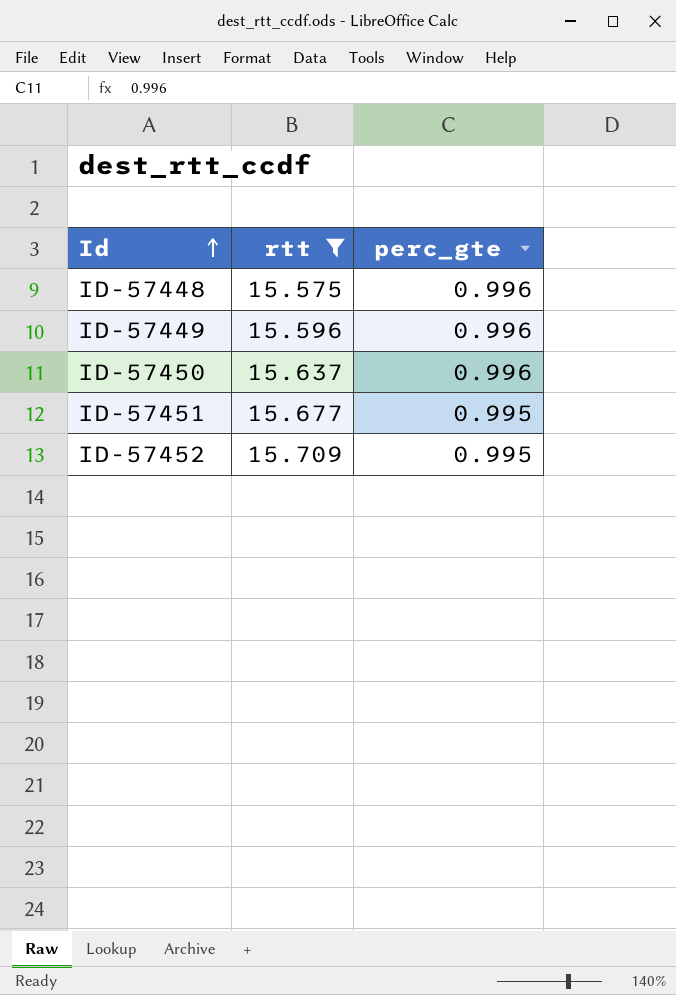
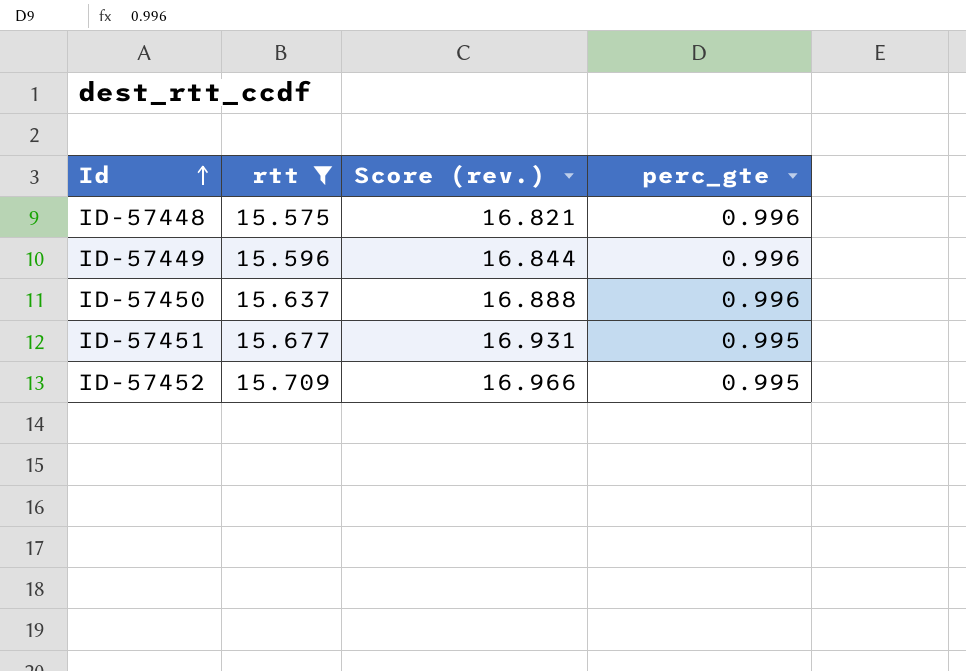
column Score (rev.) | formula: none -> [rtt] * 1.08

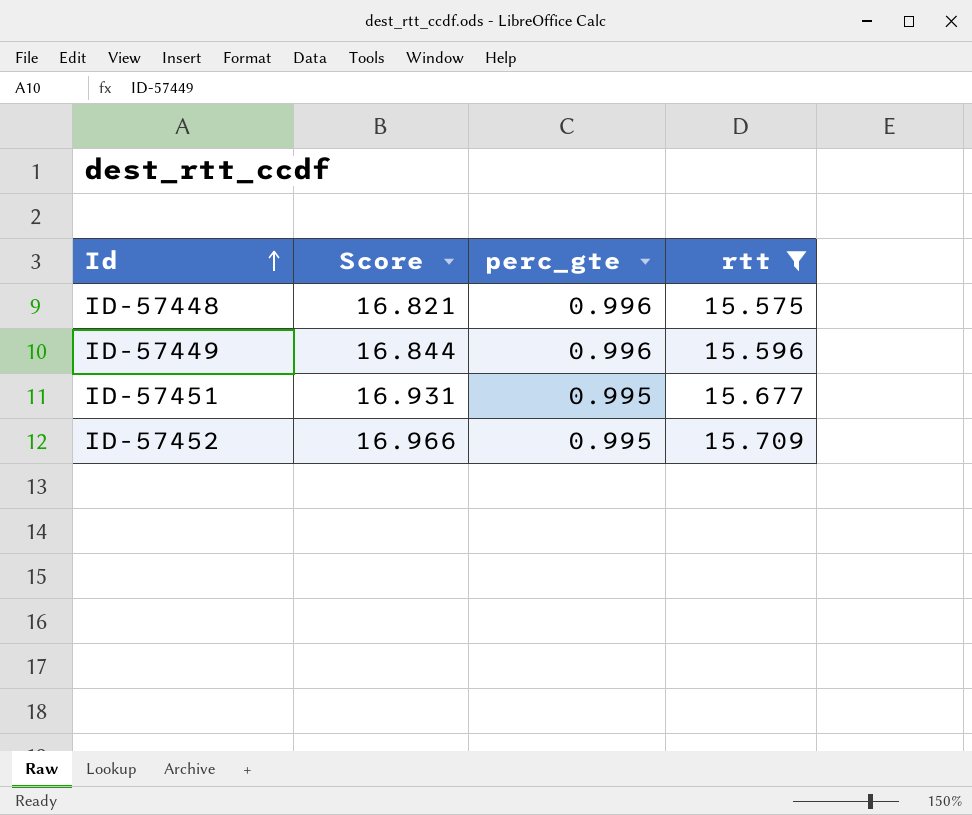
column name: Score (rev.) -> Score
column rtt | position: 2 -> 4
row ID-57450: 15.637 | 16.888 | 0.996 -> none

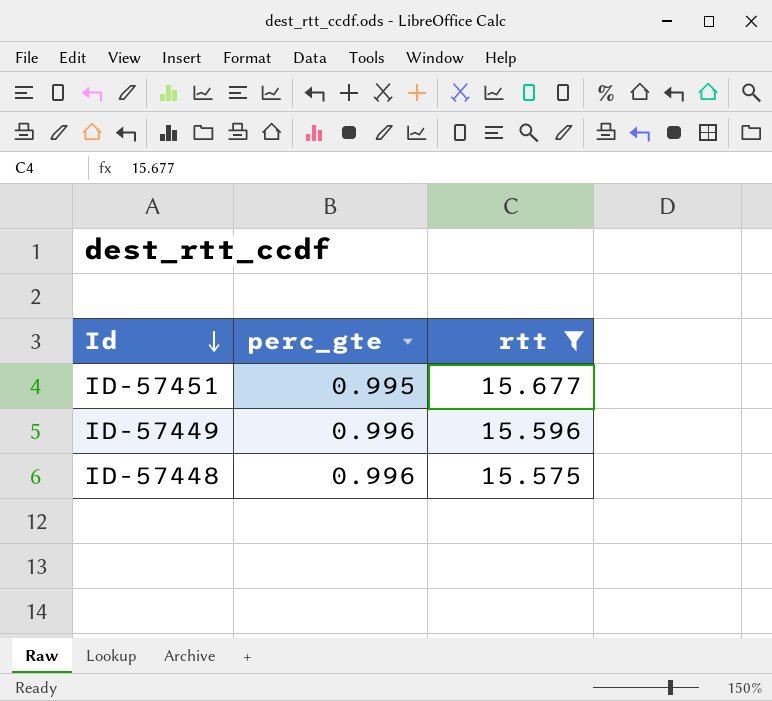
row order: Id ascending -> Id descending
column Score | formula: [rtt] * 1.08 -> none
row ID-57452: 16.966 | 0.995 | 15.709 -> none

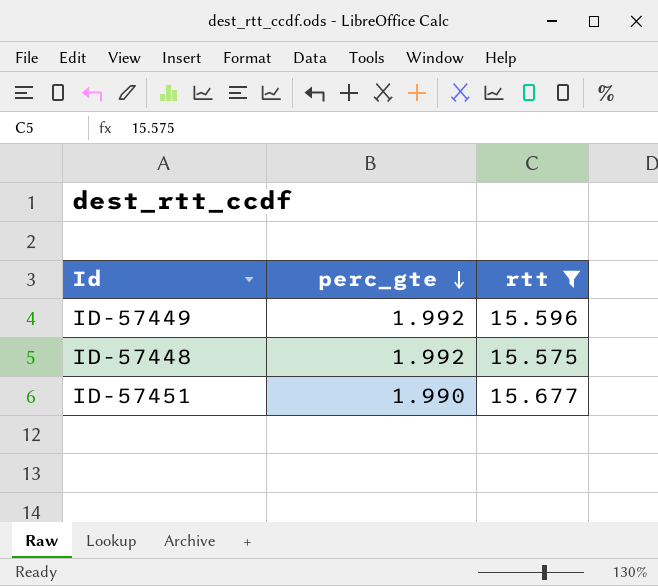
row order: Id descending -> perc_gte descending
ID-57449 | perc_gte: 0.996 -> 1.992
ID-57448 | perc_gte: 0.996 -> 1.992
ID-57451 | perc_gte: 0.995 -> 1.990

